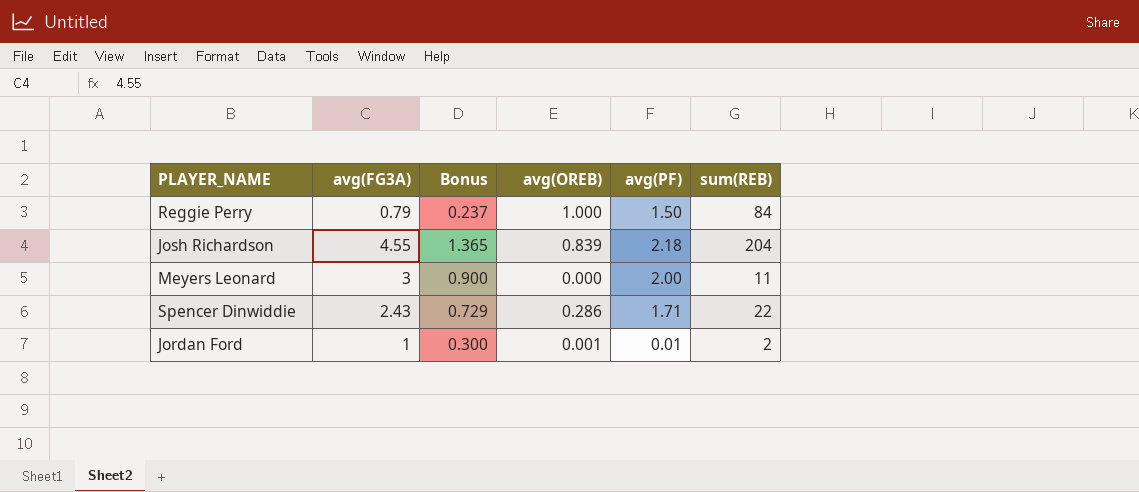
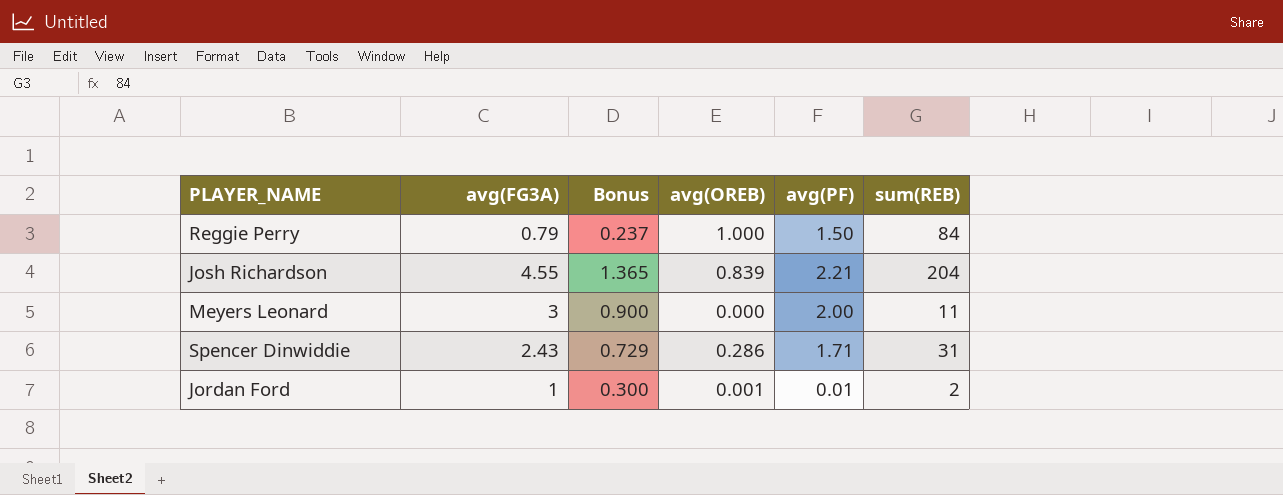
Josh Richardson | avg(PF): 2.18 -> 2.21
Spencer Dinwiddie | sum(REB): 22 -> 31

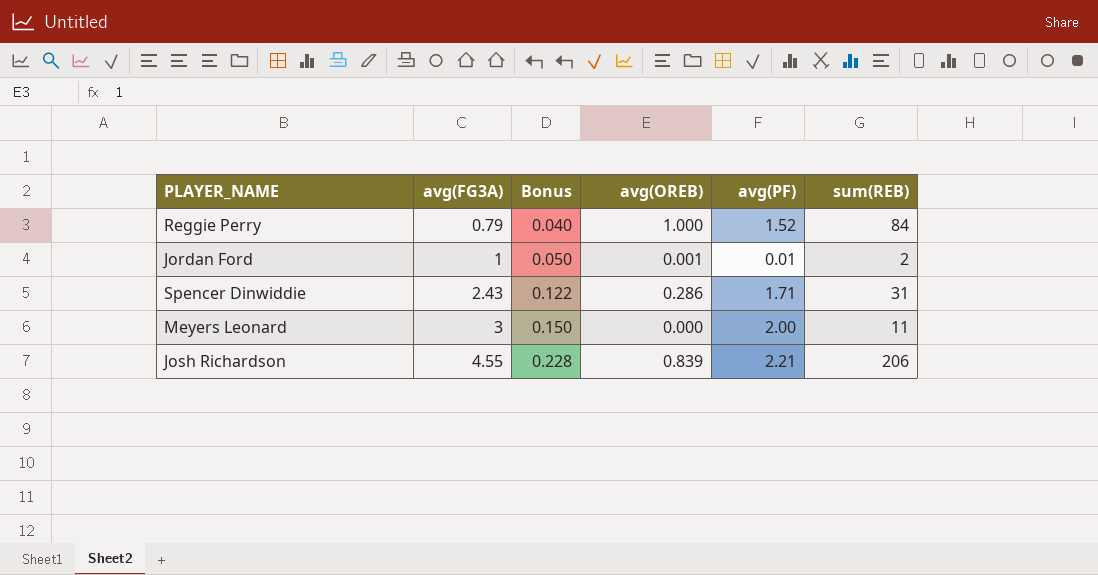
row order: none -> avg(FG3A) ascending
column Bonus | formula: [avg(FG3A)] * 0.3 -> [avg(FG3A)] * 0.05
Reggie Perry | avg(PF): 1.50 -> 1.52
Josh Richardson | sum(REB): 204 -> 206

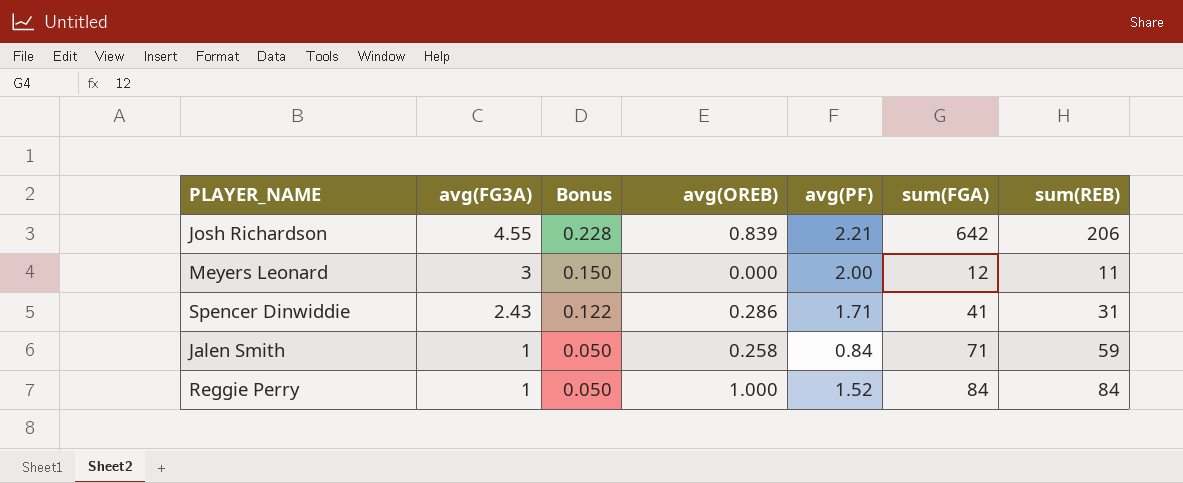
row order: avg(FG3A) ascending -> avg(FG3A) descending
column sum(FGA) | position: none -> 6
row Jordan Ford: 1 | 0.050 | 0.001 | 0.01 | 2 -> none
row Jalen Smith: none -> 1 | 0.050 | 0.258 | 0.84 | 71 | 59
Reggie Perry | avg(FG3A): 0.79 -> 1
Reggie Perry | Bonus: 0.040 -> 0.050

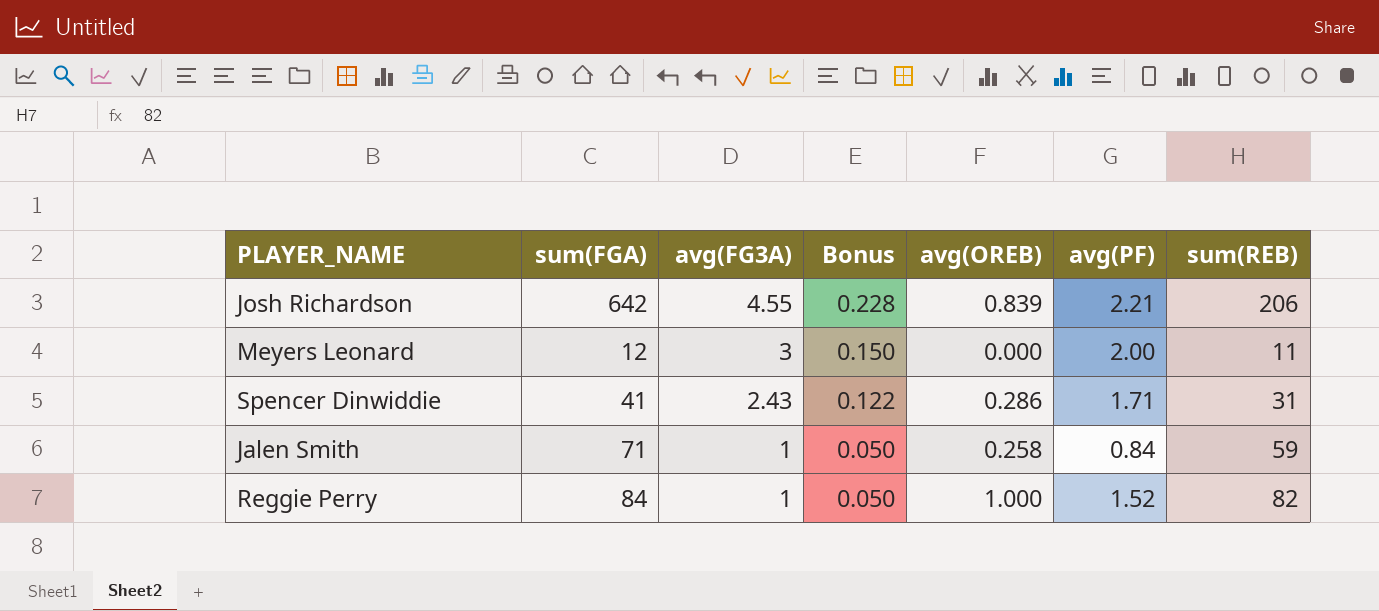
column sum(FGA) | position: 6 -> 2
Reggie Perry | sum(REB): 84 -> 82

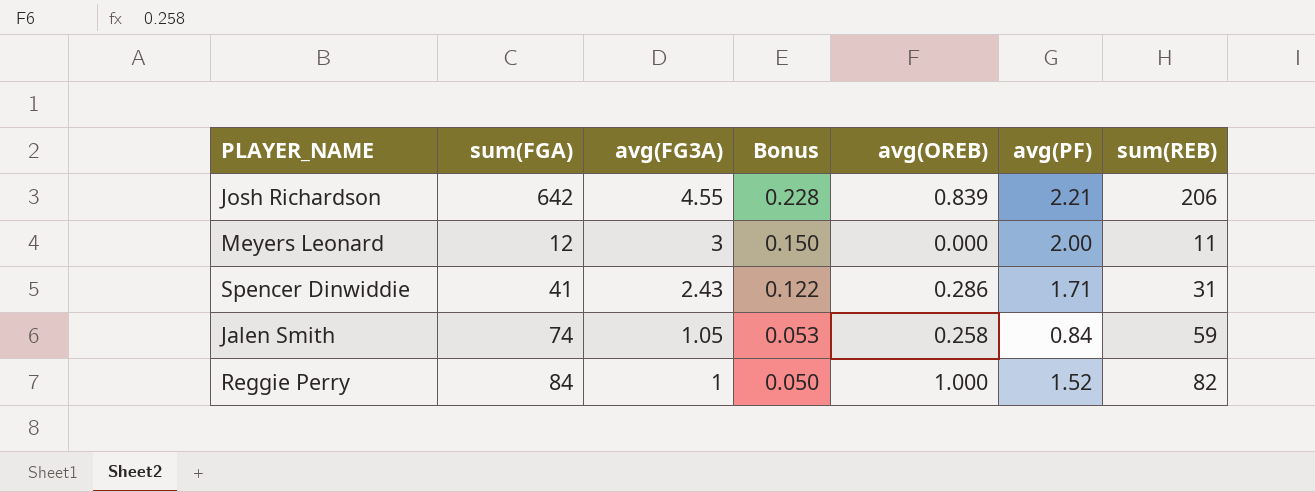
Jalen Smith | sum(FGA): 71 -> 74
Jalen Smith | avg(FG3A): 1 -> 1.05
Jalen Smith | Bonus: 0.050 -> 0.053

